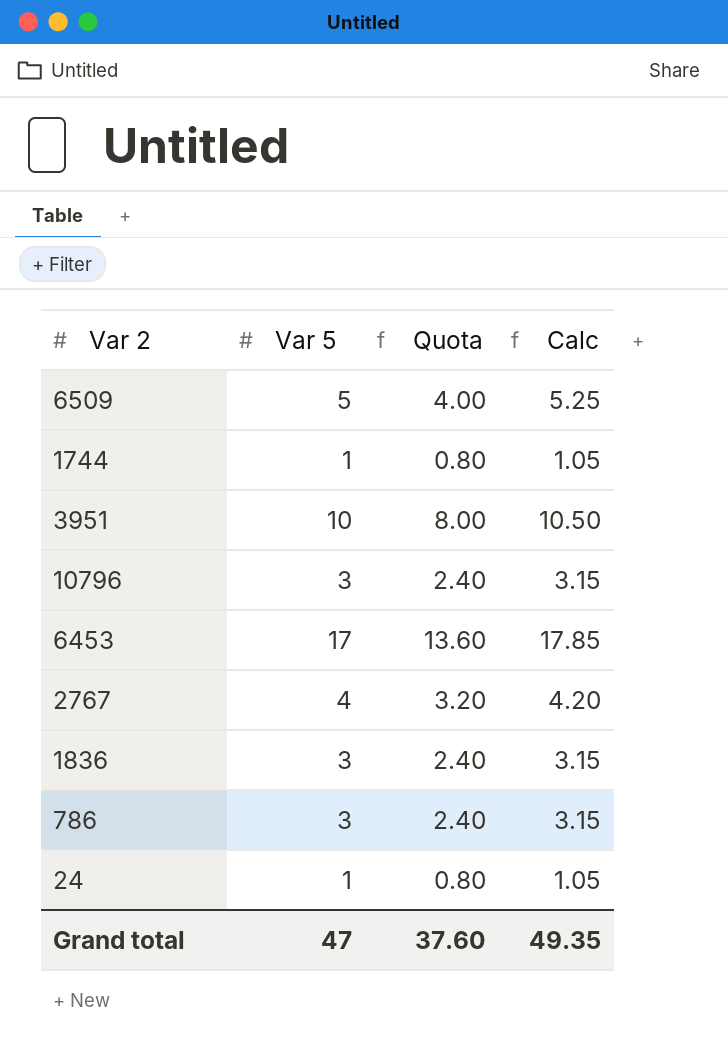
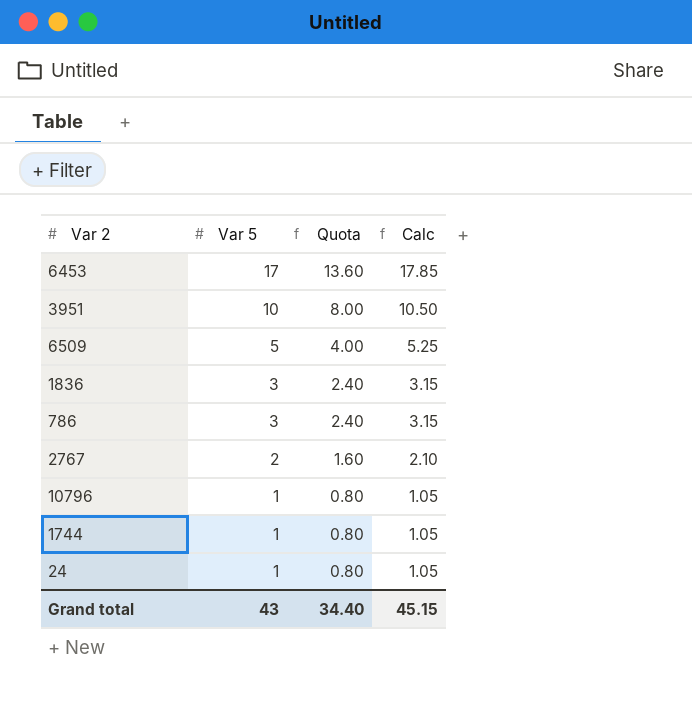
row order: none -> Var 5 descending
2767 | Var 5: 4 -> 2
2767 | Quota: 3.20 -> 1.60
2767 | Calc: 4.20 -> 2.10
10796 | Var 5: 3 -> 1
10796 | Quota: 2.40 -> 0.80
10796 | Calc: 3.15 -> 1.05
Grand total | Var 5: 47 -> 43
Grand total | Quota: 37.60 -> 34.40
Grand total | Calc: 49.35 -> 45.15

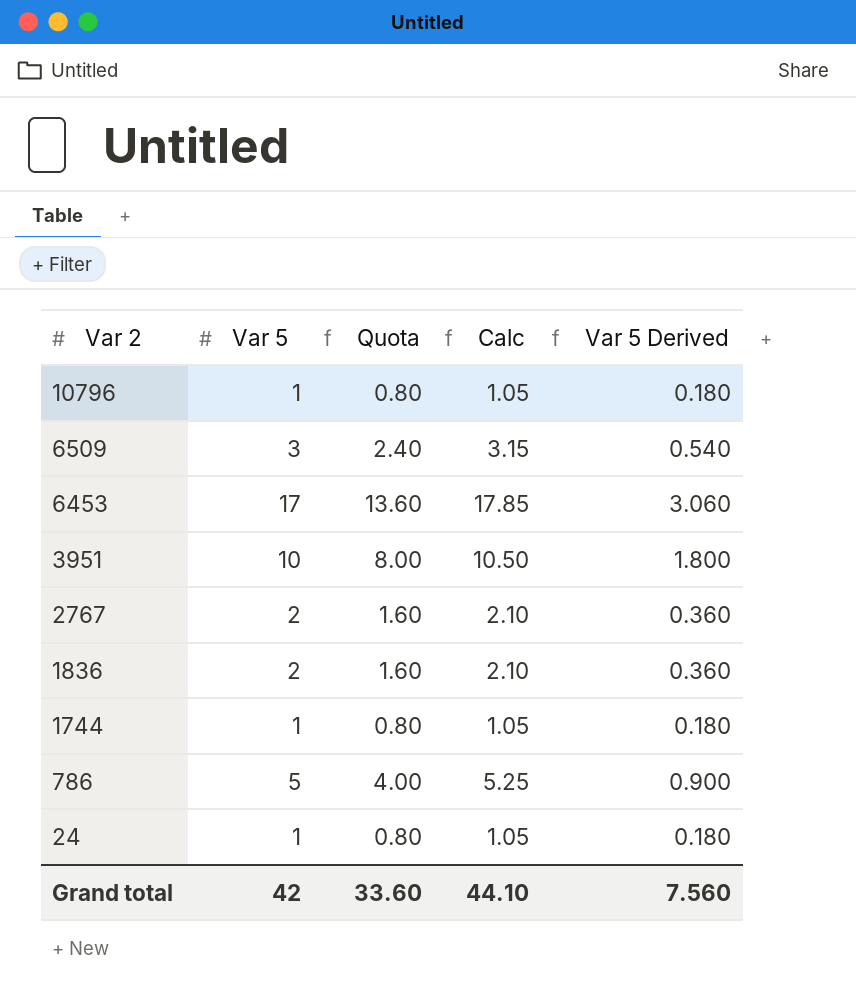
row order: Var 5 descending -> Var 2 descending
column Var 5 Derived | formula: none -> [Var 5] * 0.18
6509 | Var 5: 5 -> 3
6509 | Quota: 4.00 -> 2.40
6509 | Calc: 5.25 -> 3.15
1836 | Var 5: 3 -> 2
1836 | Quota: 2.40 -> 1.60
1836 | Calc: 3.15 -> 2.10
786 | Var 5: 3 -> 5
786 | Quota: 2.40 -> 4.00
786 | Calc: 3.15 -> 5.25
Grand total | Var 5: 43 -> 42
Grand total | Quota: 34.40 -> 33.60
Grand total | Calc: 45.15 -> 44.10

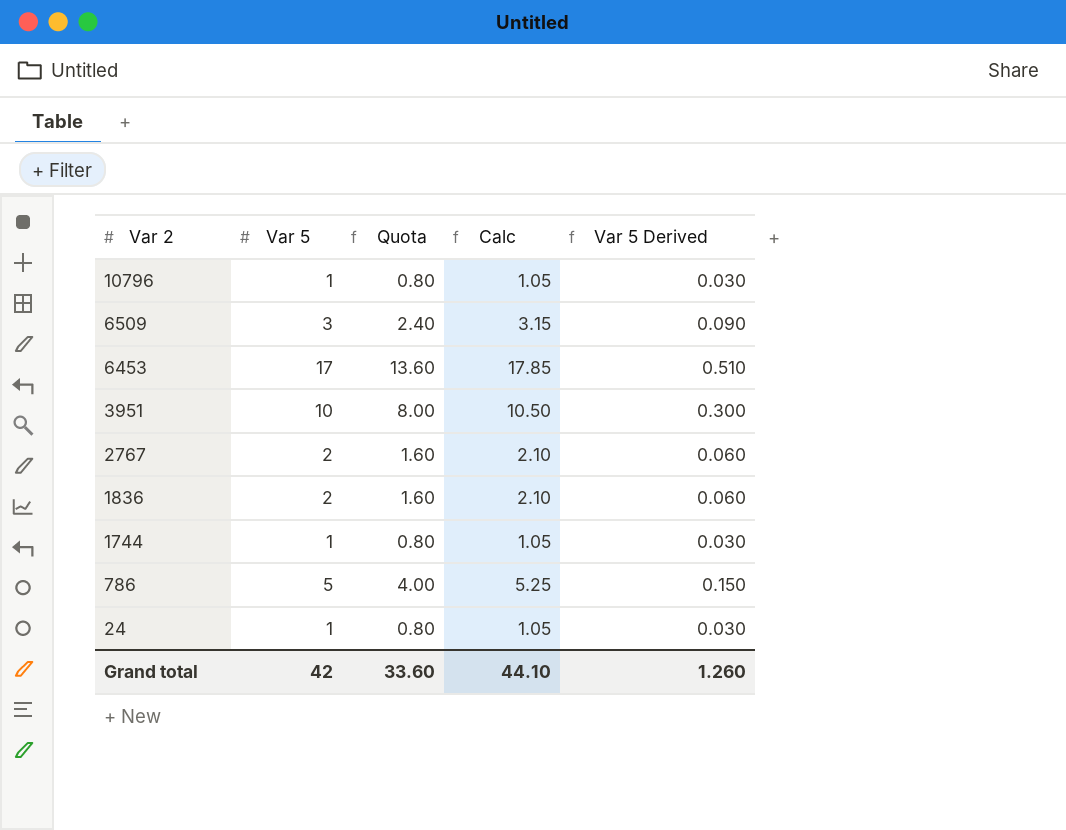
column Var 5 Derived | formula: [Var 5] * 0.18 -> [Var 5] * 0.03
Grand total | Var 5 Derived: 7.560 -> 1.260

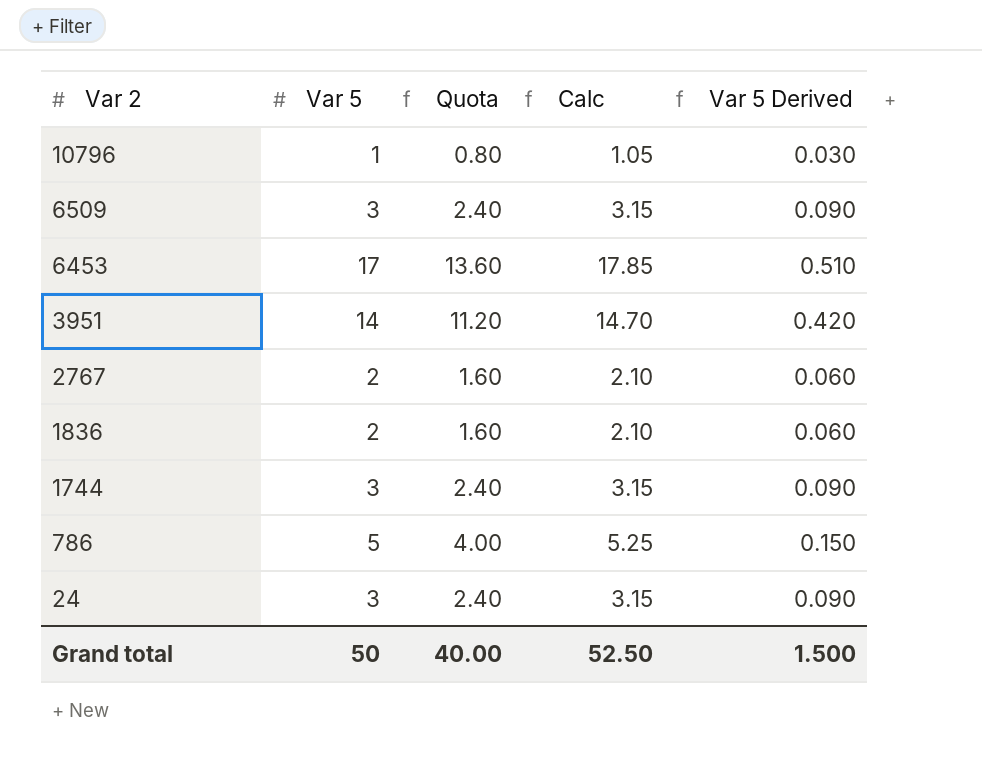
3951 | Var 5: 10 -> 14
3951 | Quota: 8.00 -> 11.20
3951 | Calc: 10.50 -> 14.70
3951 | Var 5 Derived: 0.300 -> 0.420
1744 | Var 5: 1 -> 3
1744 | Quota: 0.80 -> 2.40
1744 | Calc: 1.05 -> 3.15
1744 | Var 5 Derived: 0.030 -> 0.090
24 | Var 5: 1 -> 3
24 | Quota: 0.80 -> 2.40
24 | Calc: 1.05 -> 3.15
24 | Var 5 Derived: 0.030 -> 0.090
Grand total | Var 5: 42 -> 50
Grand total | Quota: 33.60 -> 40.00
Grand total | Calc: 44.10 -> 52.50
Grand total | Var 5 Derived: 1.260 -> 1.500

